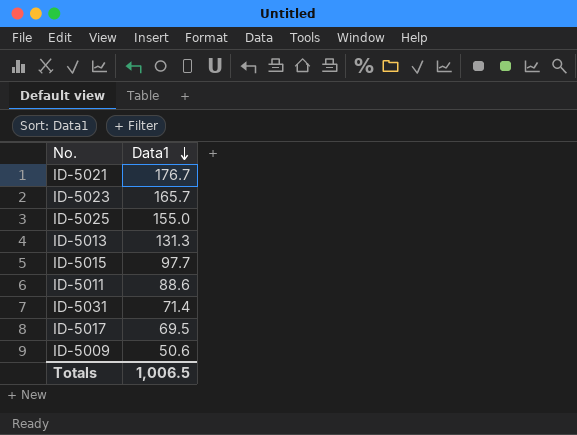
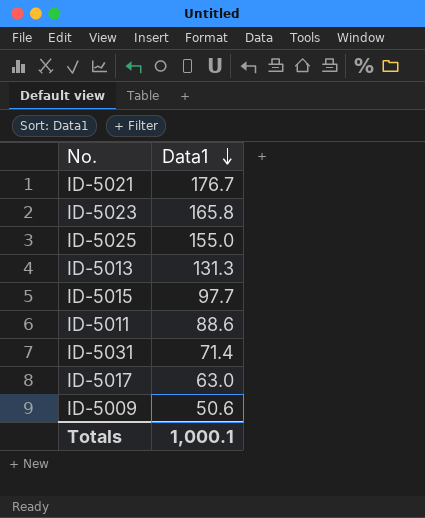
ID-5023 | Data1: 165.7 -> 165.8
ID-5017 | Data1: 69.5 -> 63.0
Totals | Data1: 1,006.5 -> 1,000.1

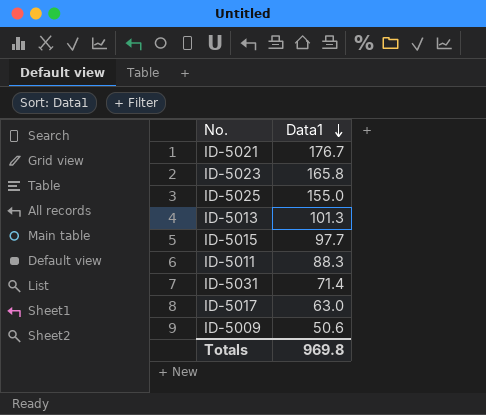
ID-5013 | Data1: 131.3 -> 101.3
ID-5011 | Data1: 88.6 -> 88.3
Totals | Data1: 1,000.1 -> 969.8

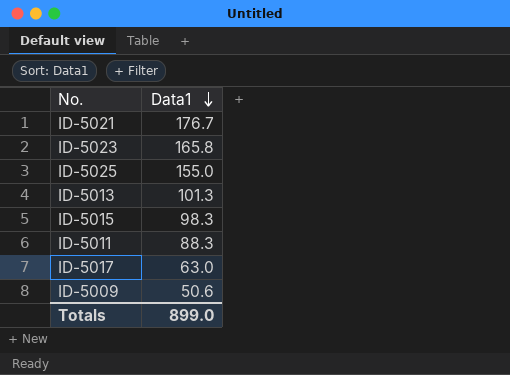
row ID-5031: 71.4 -> none
ID-5015 | Data1: 97.7 -> 98.3
Totals | Data1: 969.8 -> 899.0

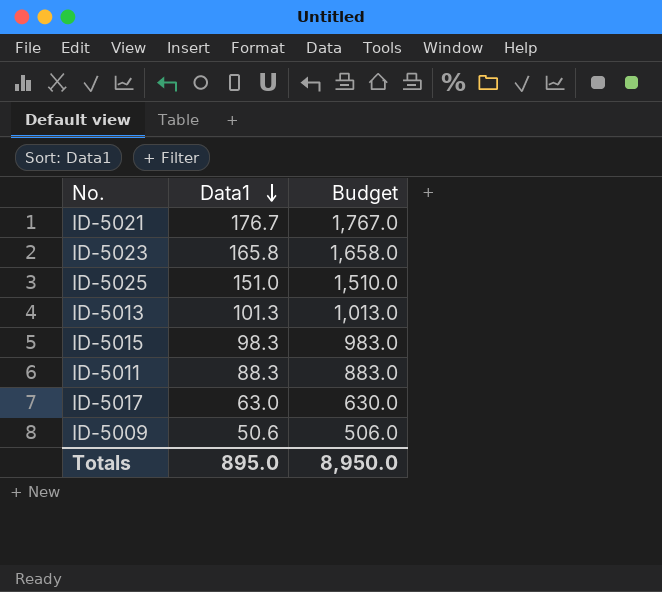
column Budget | formula: none -> [Data1] * 10
ID-5025 | Data1: 155.0 -> 151.0
Totals | Data1: 899.0 -> 895.0

